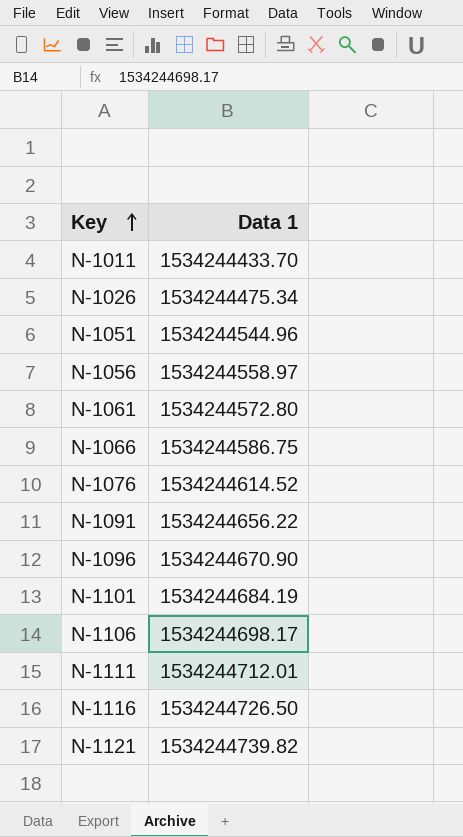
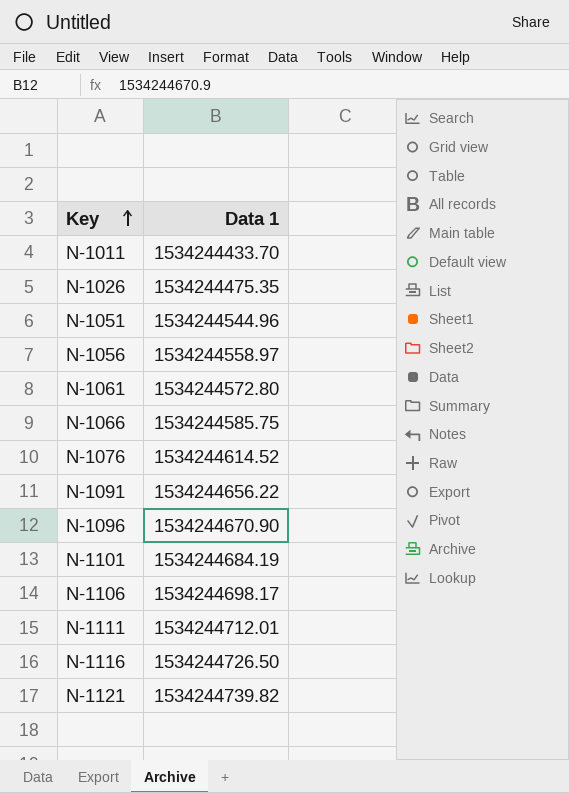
N-1026 | Data 1: 1534244475.34 -> 1534244475.35
N-1066 | Data 1: 1534244586.75 -> 1534244585.75

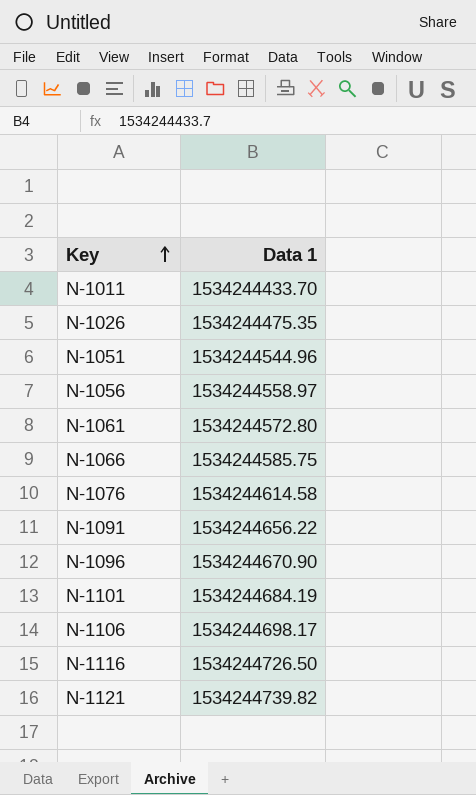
row N-1111: 1534244712.01 -> none
N-1076 | Data 1: 1534244614.52 -> 1534244614.58

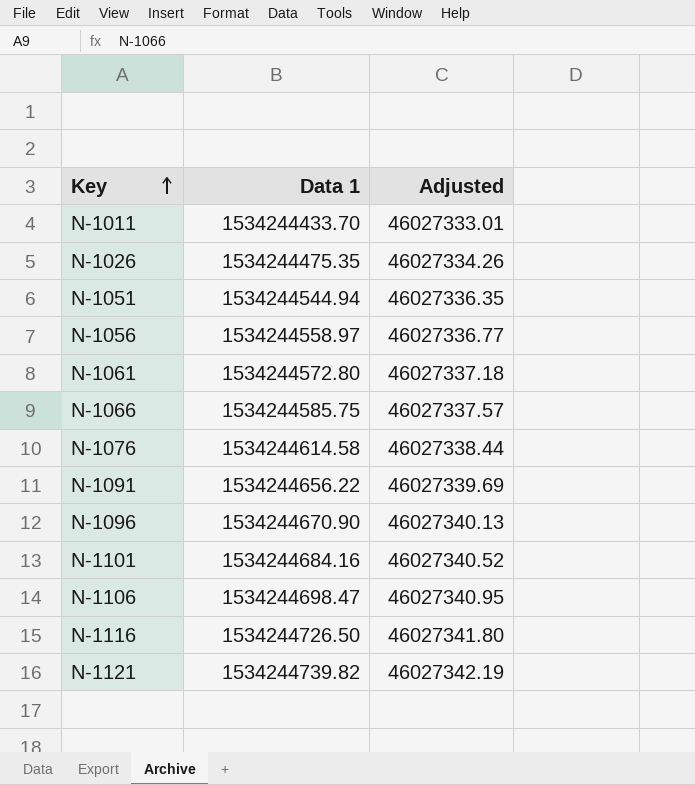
column Adjusted | formula: none -> [Data 1] * 0.03
N-1051 | Data 1: 1534244544.96 -> 1534244544.94
N-1101 | Data 1: 1534244684.19 -> 1534244684.16
N-1106 | Data 1: 1534244698.17 -> 1534244698.47

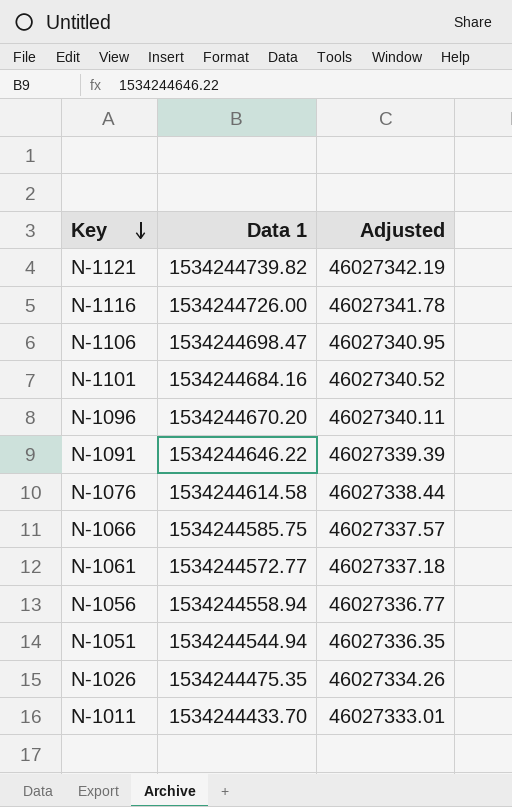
row order: Key ascending -> Key descending
N-1116 | Data 1: 1534244726.50 -> 1534244726.00
N-1116 | Adjusted: 46027341.80 -> 46027341.78
N-1096 | Data 1: 1534244670.90 -> 1534244670.20
N-1096 | Adjusted: 46027340.13 -> 46027340.11
N-1091 | Data 1: 1534244656.22 -> 1534244646.22
N-1091 | Adjusted: 46027339.69 -> 46027339.39
N-1061 | Data 1: 1534244572.80 -> 1534244572.77
N-1056 | Data 1: 1534244558.97 -> 1534244558.94

